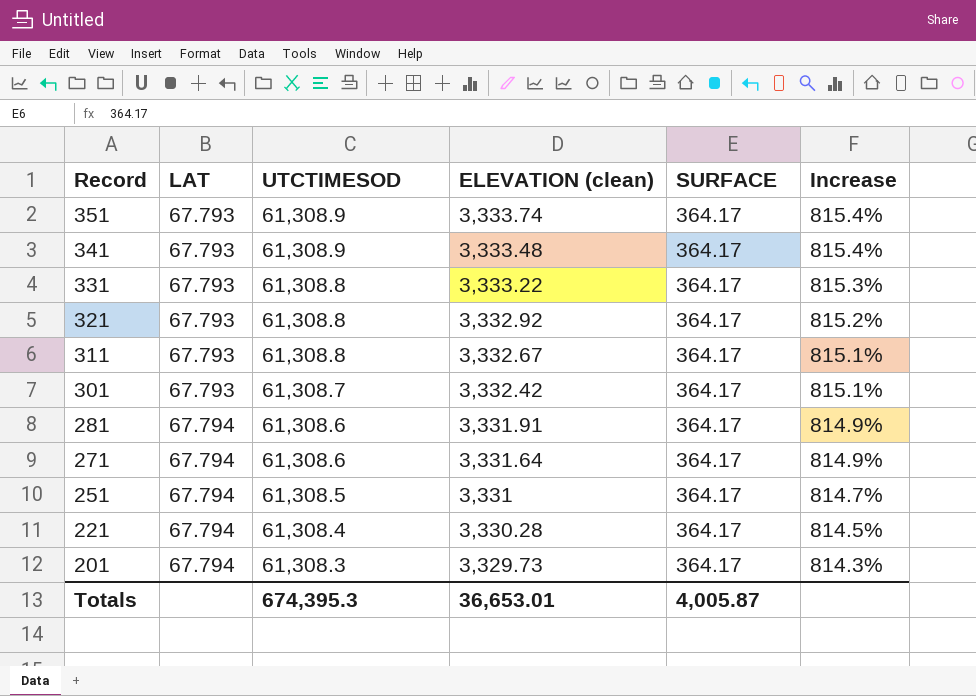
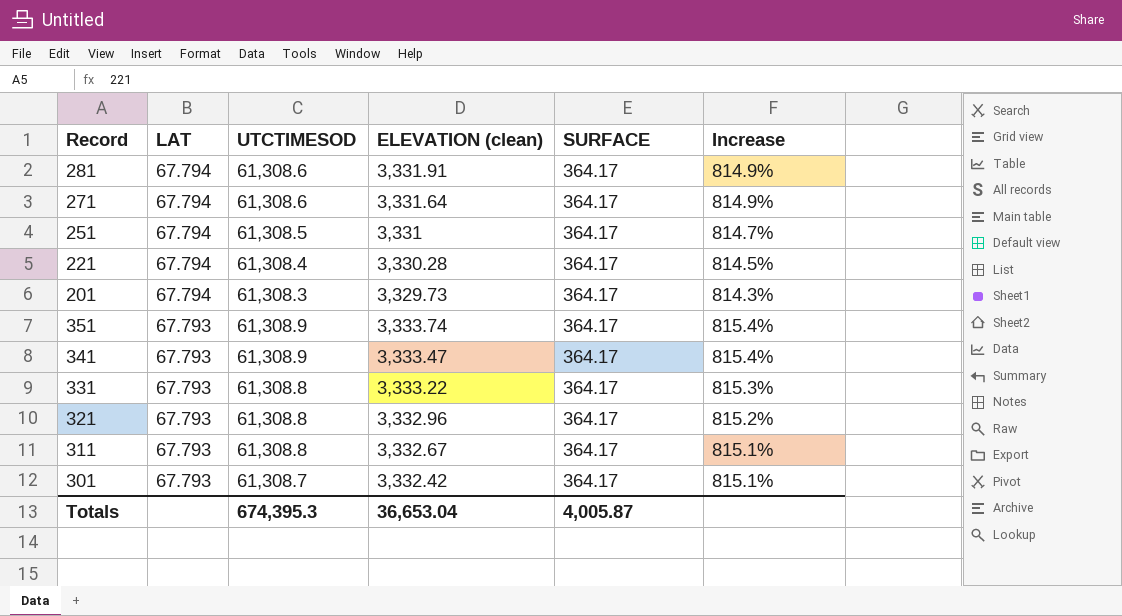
row order: Record descending -> LAT descending
341 | ELEVATION (clean): 3,333.48 -> 3,333.47
321 | ELEVATION (clean): 3,332.92 -> 3,332.96
Totals | ELEVATION (clean): 36,653.01 -> 36,653.04

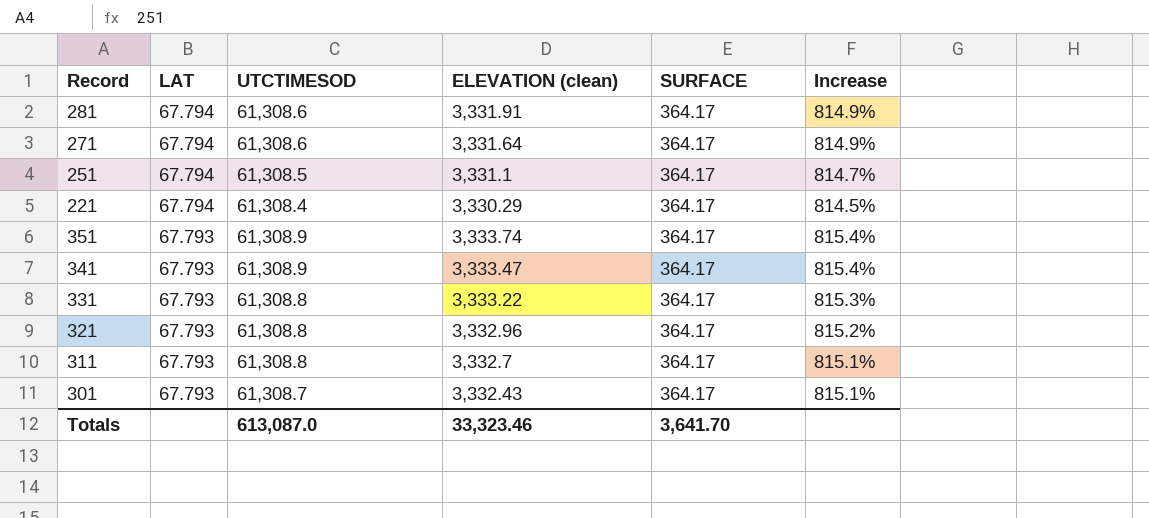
row 201: 67.794 | 61,308.3 | 3,329.73 | 364.17 | 814.3% -> none
251 | ELEVATION (clean): 3,331 -> 3,331.1
221 | ELEVATION (clean): 3,330.28 -> 3,330.29
311 | ELEVATION (clean): 3,332.67 -> 3,332.7
301 | ELEVATION (clean): 3,332.42 -> 3,332.43
Totals | UTCTIMESOD: 674,395.3 -> 613,087.0
Totals | ELEVATION (clean): 36,653.04 -> 33,323.46
Totals | SURFACE: 4,005.87 -> 3,641.70

